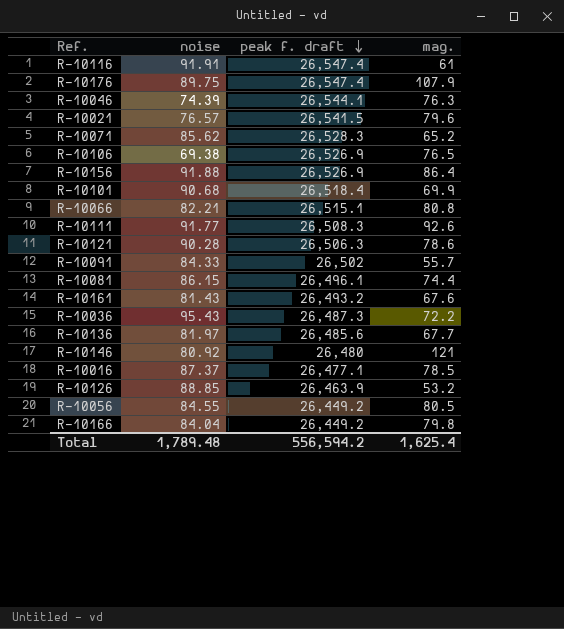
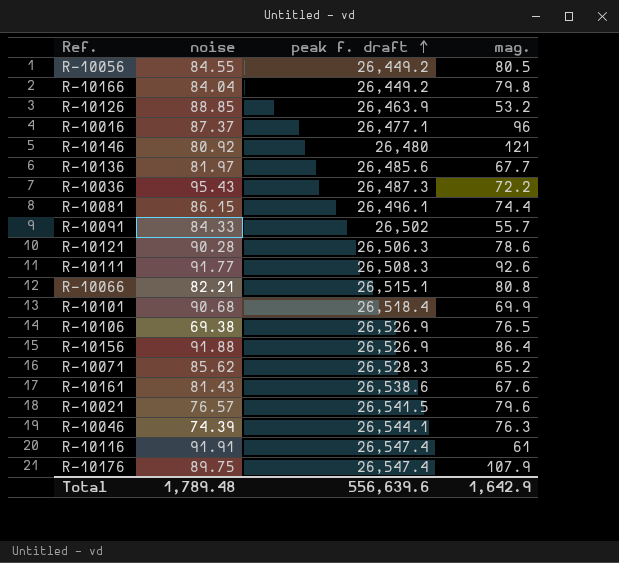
row order: peak f. draft descending -> peak f. draft ascending
R-10016 | mag.: 78.5 -> 96
R-10161 | peak f. draft: 26,493.2 -> 26,538.6
Total | peak f. draft: 556,594.2 -> 556,639.6
Total | mag.: 1,625.4 -> 1,642.9

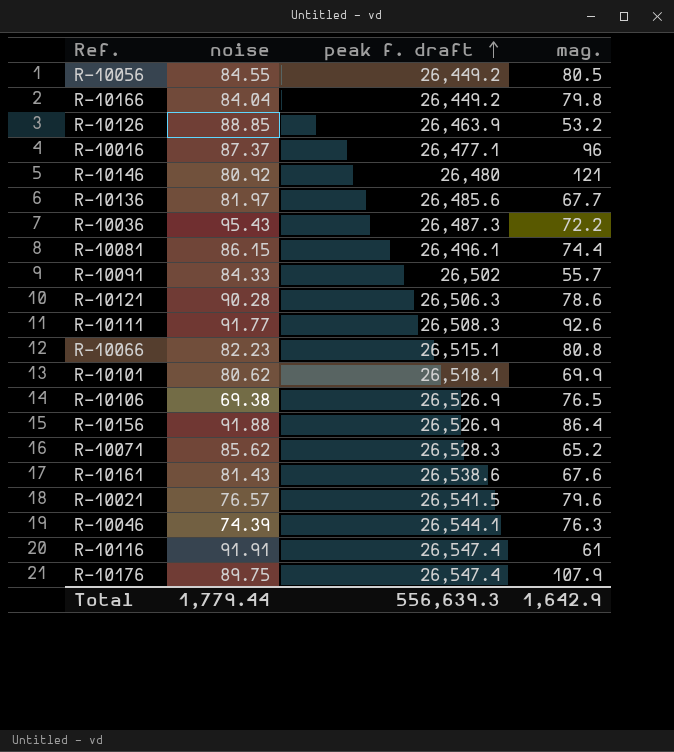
R-10066 | noise: 82.21 -> 82.23
R-10101 | noise: 90.68 -> 80.62
R-10101 | peak f. draft: 26,518.4 -> 26,518.1
Total | noise: 1,789.48 -> 1,779.44
Total | peak f. draft: 556,639.6 -> 556,639.3

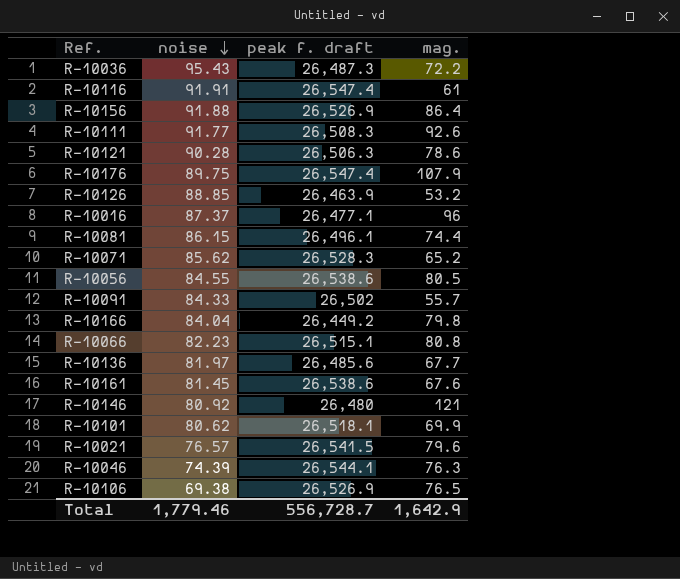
row order: peak f. draft ascending -> noise descending
R-10056 | peak f. draft: 26,449.2 -> 26,538.6
R-10161 | noise: 81.43 -> 81.45
Total | noise: 1,779.44 -> 1,779.46
Total | peak f. draft: 556,639.3 -> 556,728.7

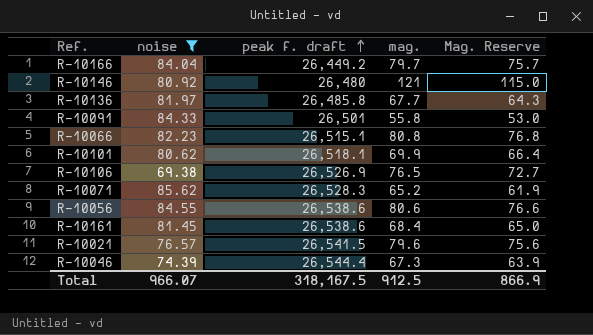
filter: none -> noise <= 85.62
row order: noise descending -> peak f. draft ascending
column Mag. Reserve | formula: none -> [mag.] * 0.95
R-10166 | mag.: 79.8 -> 79.7
R-10136 | peak f. draft: 26,485.6 -> 26,485.8
R-10091 | peak f. draft: 26,502 -> 26,501
R-10091 | mag.: 55.7 -> 55.8
R-10056 | mag.: 80.5 -> 80.6
R-10161 | mag.: 67.6 -> 68.4
R-10046 | peak f. draft: 26,544.1 -> 26,544.4
R-10046 | mag.: 76.3 -> 67.3
Total | noise: 1,779.46 -> 966.07
Total | peak f. draft: 556,728.7 -> 318,167.5
Total | mag.: 1,642.9 -> 912.5

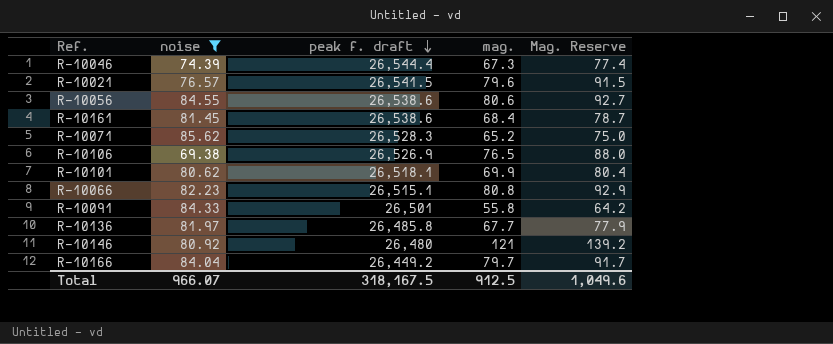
row order: peak f. draft ascending -> peak f. draft descending
column Mag. Reserve | formula: [mag.] * 0.95 -> [mag.] * 1.15
Total | Mag. Reserve: 866.9 -> 1,049.6

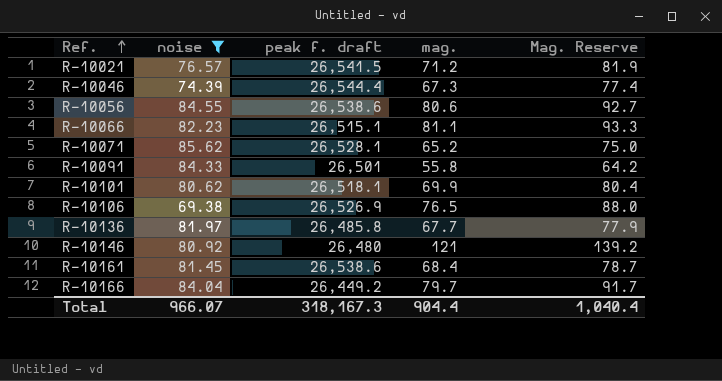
row order: peak f. draft descending -> Ref. ascending
R-10021 | mag.: 79.6 -> 71.2
R-10021 | Mag. Reserve: 91.5 -> 81.9
R-10066 | mag.: 80.8 -> 81.1
R-10066 | Mag. Reserve: 92.9 -> 93.3
R-10071 | peak f. draft: 26,528.3 -> 26,528.1
Total | peak f. draft: 318,167.5 -> 318,167.3
Total | mag.: 912.5 -> 904.4
Total | Mag. Reserve: 1,049.6 -> 1,040.4

